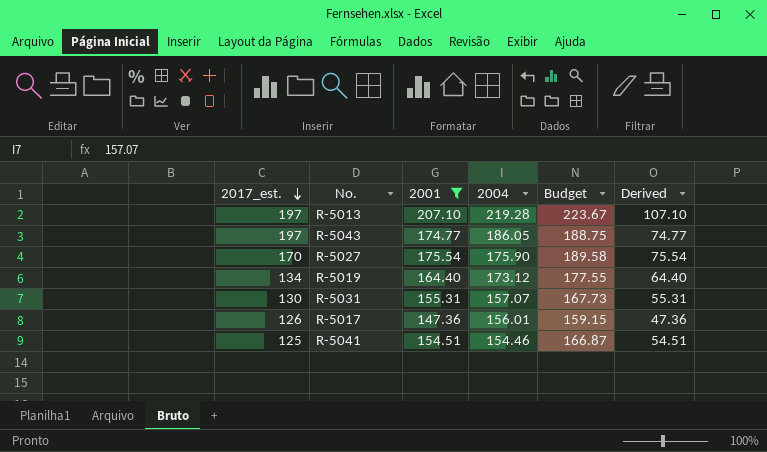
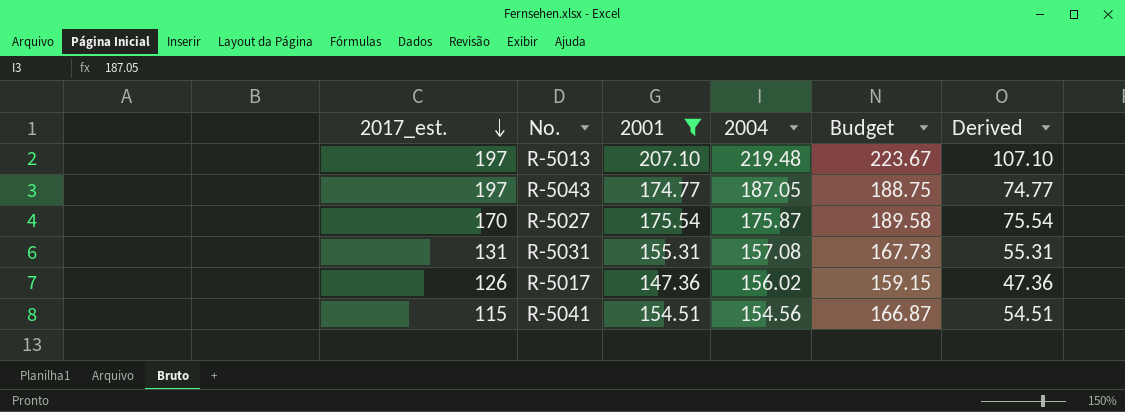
row R-5019: 134 | 164.40 | 173.12 | 177.55 | 64.40 -> none
R-5013 | 2004: 219.28 -> 219.48
R-5043 | 2004: 186.05 -> 187.05
R-5027 | 2004: 175.90 -> 175.87
R-5031 | 2017_est.: 130 -> 131
R-5031 | 2004: 157.07 -> 157.08
R-5017 | 2004: 156.01 -> 156.02
R-5041 | 2017_est.: 125 -> 115
R-5041 | 2004: 154.46 -> 154.56

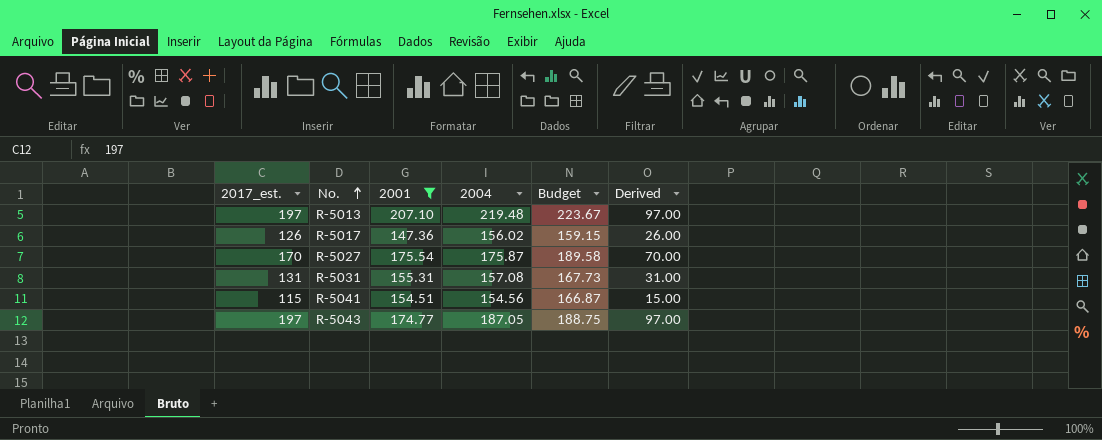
row order: 2017_est. descending -> No. ascending
column Derived | formula: [2001] - 100 -> [2017_est.] - 100

